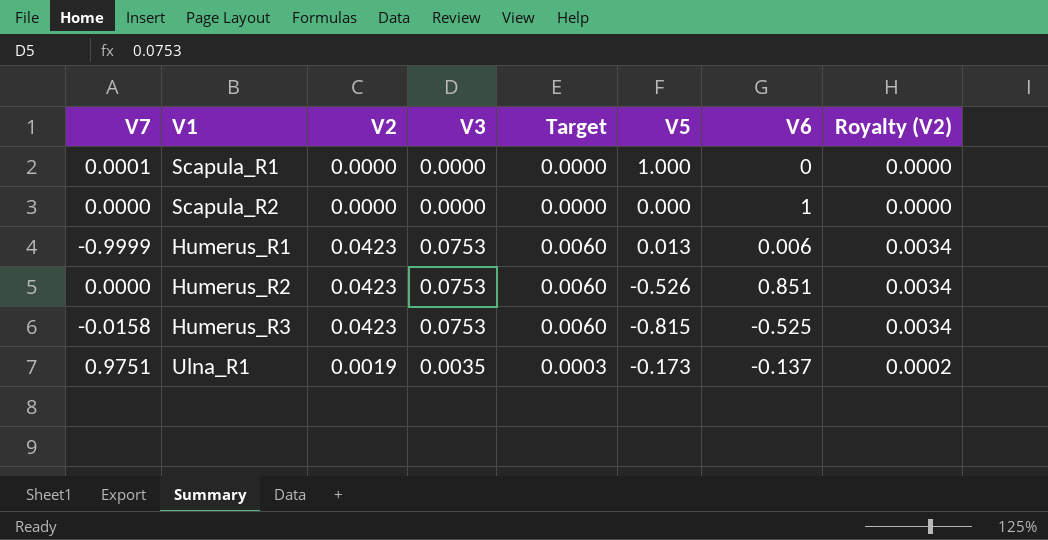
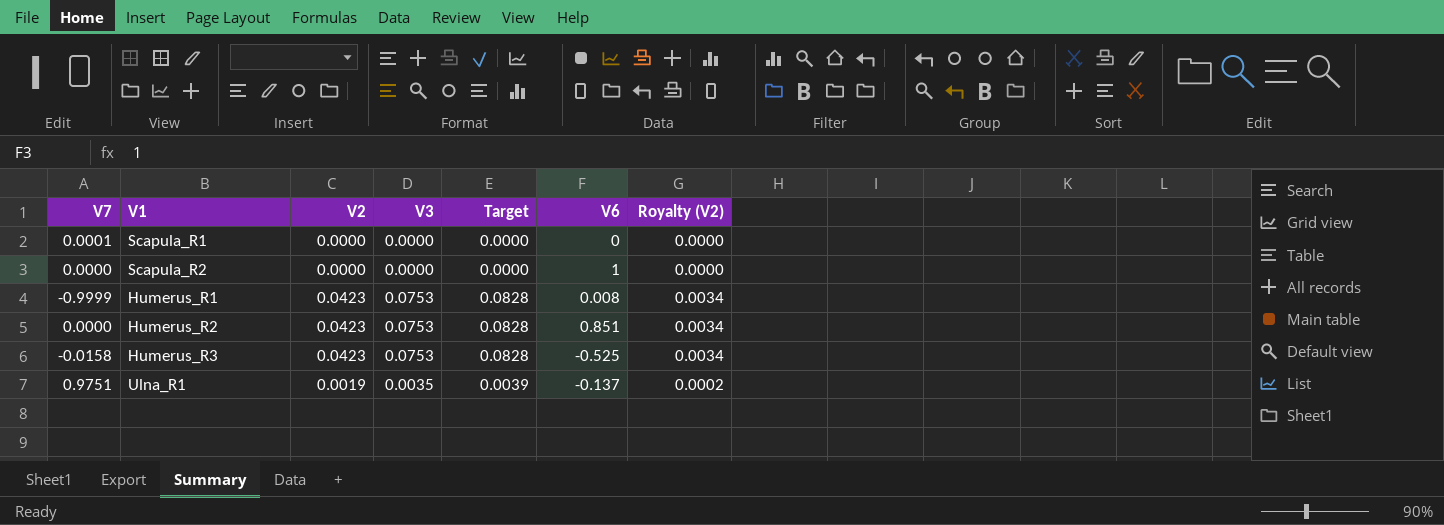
column V5 | position: 6 -> none
column Target | formula: [V3] * 0.08 -> [V3] * 1.1
Humerus_R1 | V6: 0.006 -> 0.008

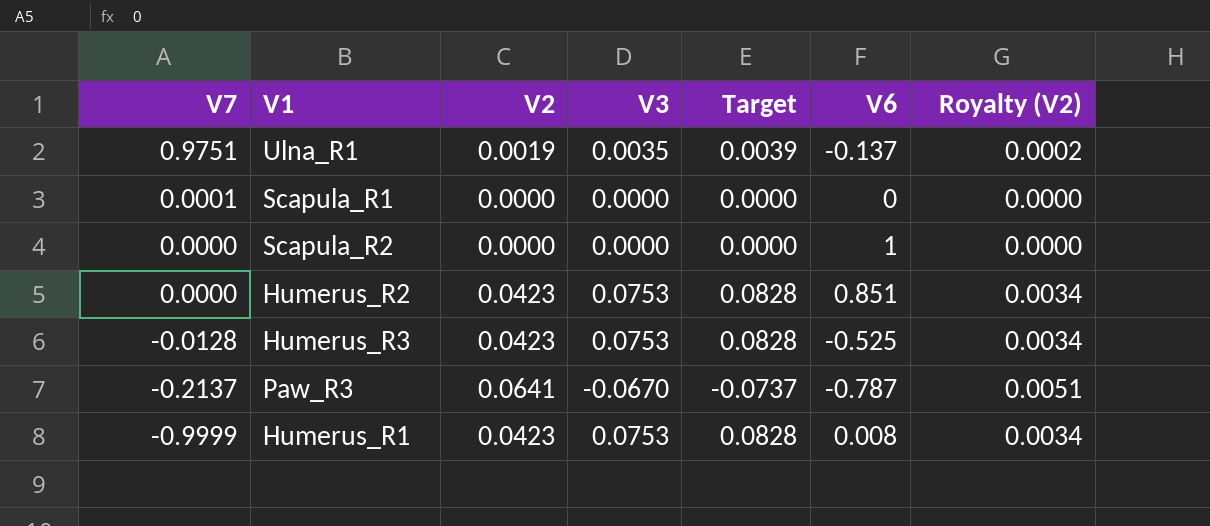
row order: none -> V7 descending
Humerus_R3 | V7: -0.0158 -> -0.0128
row Paw_R3: none -> -0.2137 | 0.0641 | -0.0670 | -0.0737 | -0.787 | 0.0051

